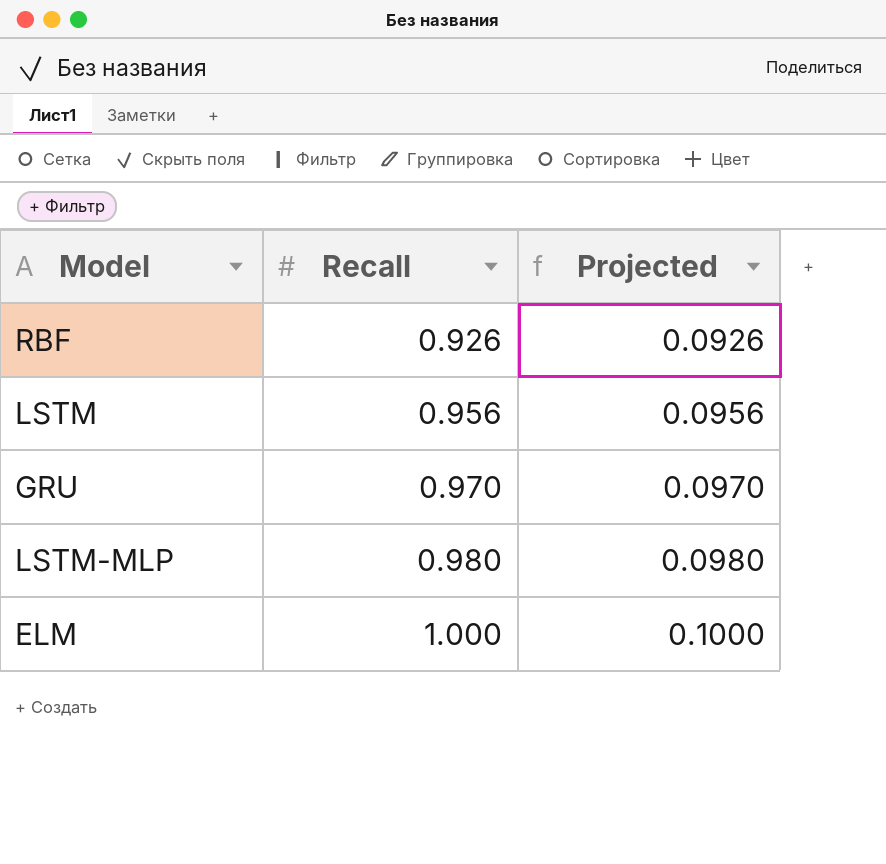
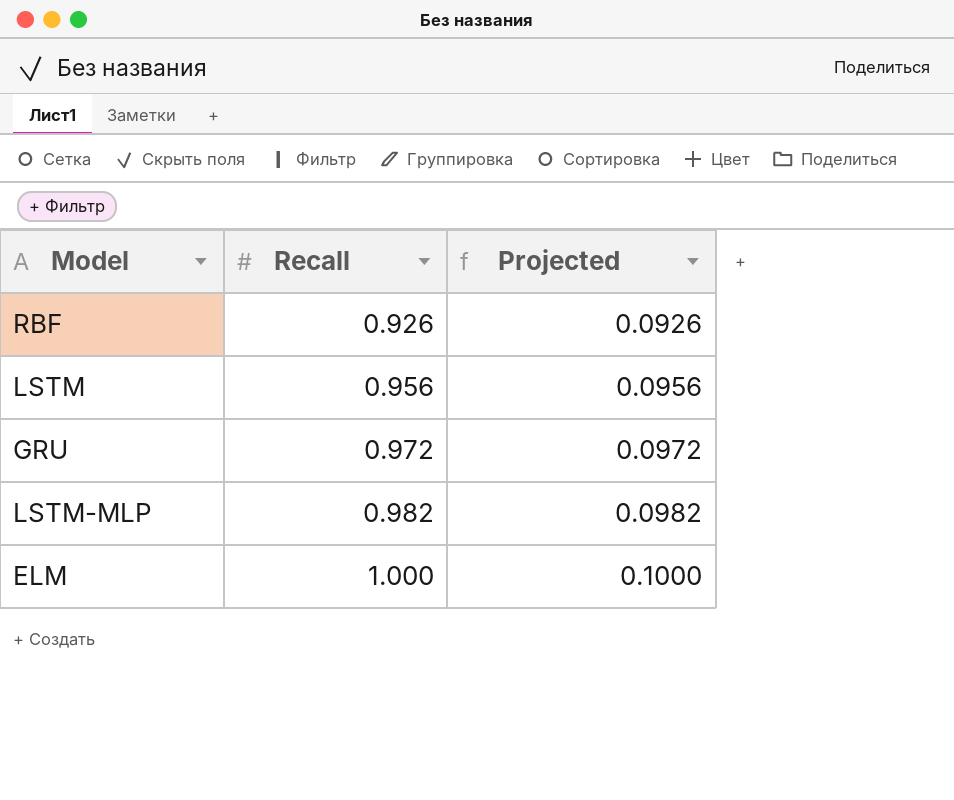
GRU | Recall: 0.970 -> 0.972
GRU | Projected: 0.0970 -> 0.0972
LSTM-MLP | Recall: 0.980 -> 0.982
LSTM-MLP | Projected: 0.0980 -> 0.0982

